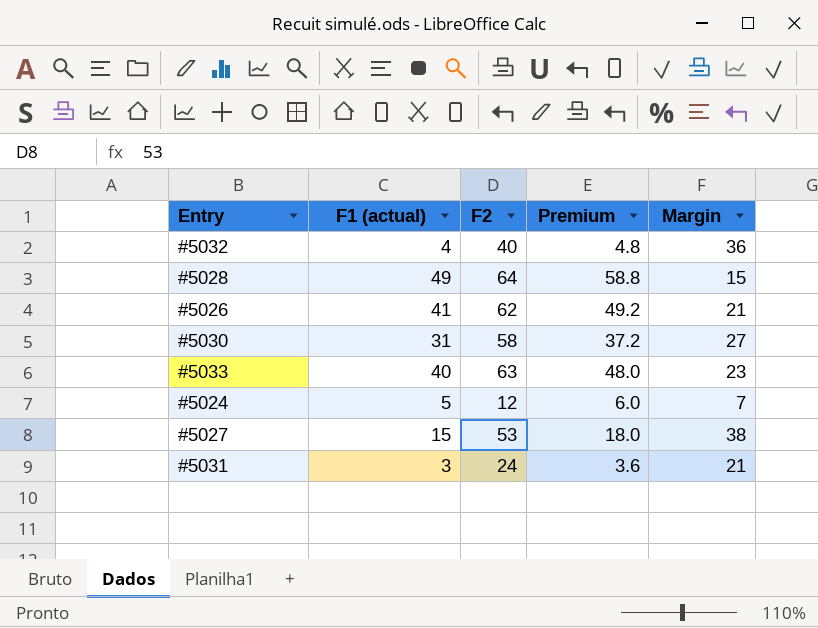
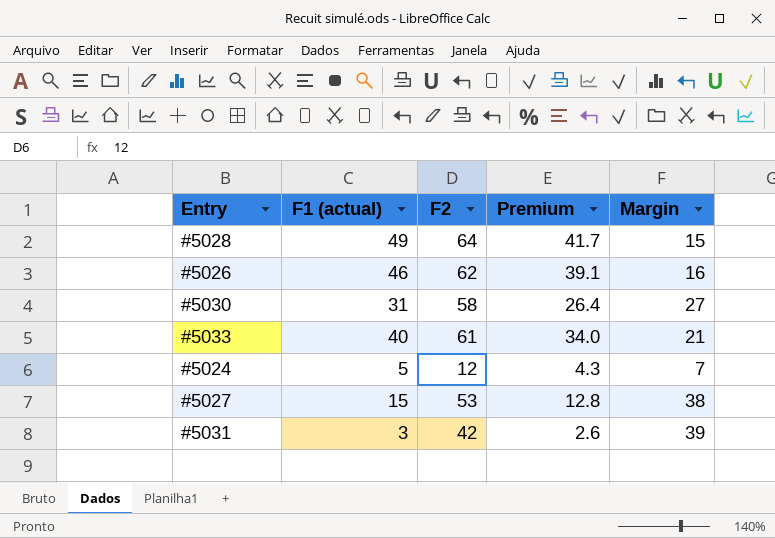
column Premium | formula: [F1 (actual)] * 1.2 -> [F1 (actual)] * 0.85
row #5032: 4 | 40 | 4.8 | 36 -> none
#5026 | F1 (actual): 41 -> 46
#5026 | Margin: 21 -> 16
#5033 | F2: 63 -> 61
#5033 | Margin: 23 -> 21
#5031 | F2: 24 -> 42
#5031 | Margin: 21 -> 39

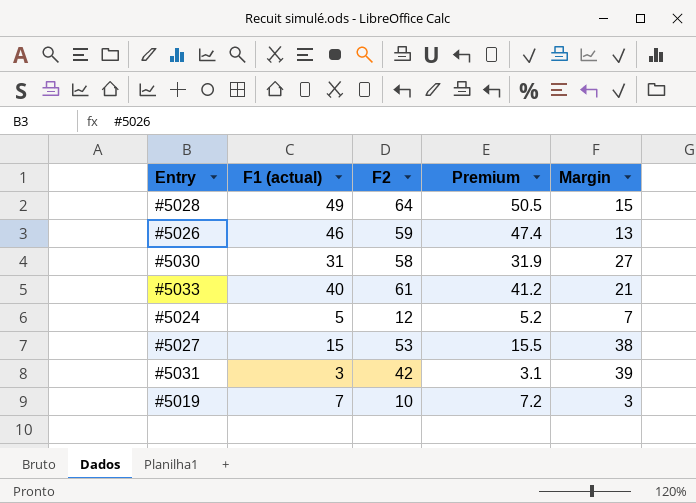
column Premium | formula: [F1 (actual)] * 0.85 -> [F1 (actual)] * 1.03
#5026 | F2: 62 -> 59
#5026 | Margin: 16 -> 13
row #5019: none -> 7 | 10 | 7.2 | 3

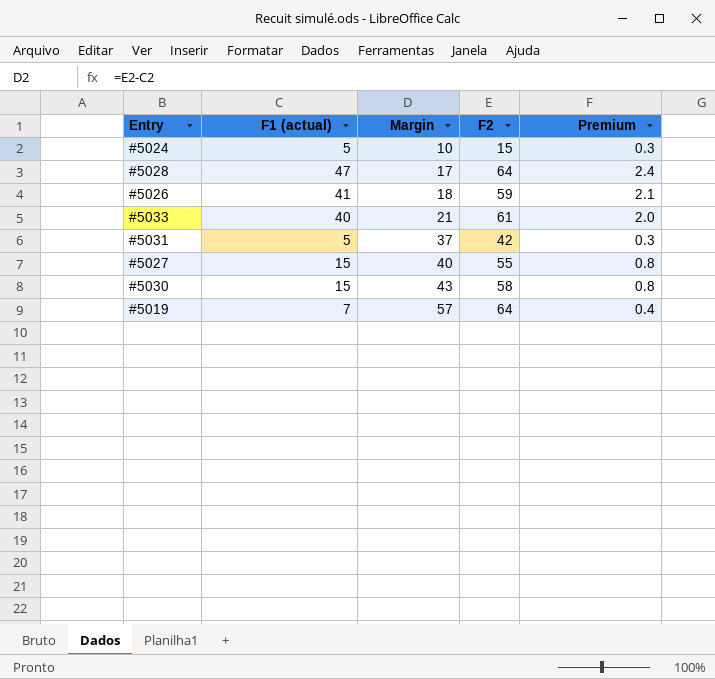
row order: none -> Margin ascending
column Margin | position: 5 -> 3
column Premium | formula: [F1 (actual)] * 1.03 -> [F1 (actual)] * 0.05
#5024 | Margin: 7 -> 10
#5024 | F2: 12 -> 15
#5028 | F1 (actual): 49 -> 47
#5028 | Margin: 15 -> 17
#5026 | F1 (actual): 46 -> 41
#5026 | Margin: 13 -> 18
#5031 | F1 (actual): 3 -> 5
#5031 | Margin: 39 -> 37
#5027 | Margin: 38 -> 40
#5027 | F2: 53 -> 55
#5030 | F1 (actual): 31 -> 15
#5030 | Margin: 27 -> 43
#5019 | Margin: 3 -> 57
#5019 | F2: 10 -> 64

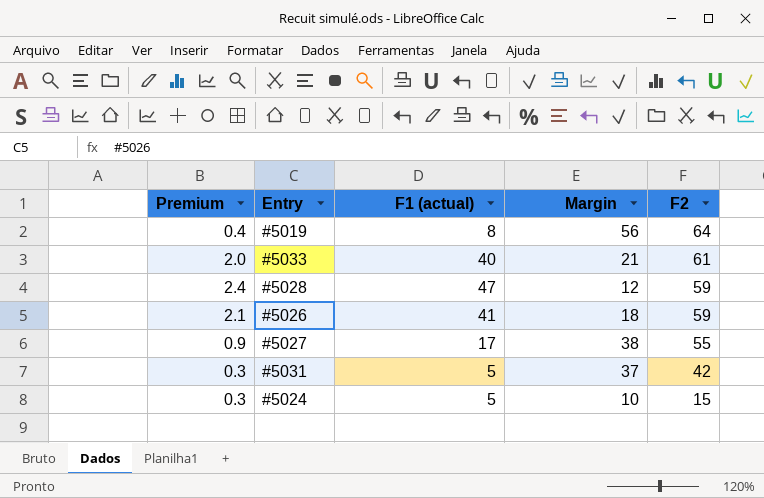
row order: Margin ascending -> F2 descending
column Premium | position: 5 -> 1
row #5030: 15 | 43 | 58 | 0.8 -> none
#5019 | F1 (actual): 7 -> 8
#5019 | Margin: 57 -> 56
#5028 | Margin: 17 -> 12
#5028 | F2: 64 -> 59
#5027 | Premium: 0.8 -> 0.9
#5027 | F1 (actual): 15 -> 17
#5027 | Margin: 40 -> 38

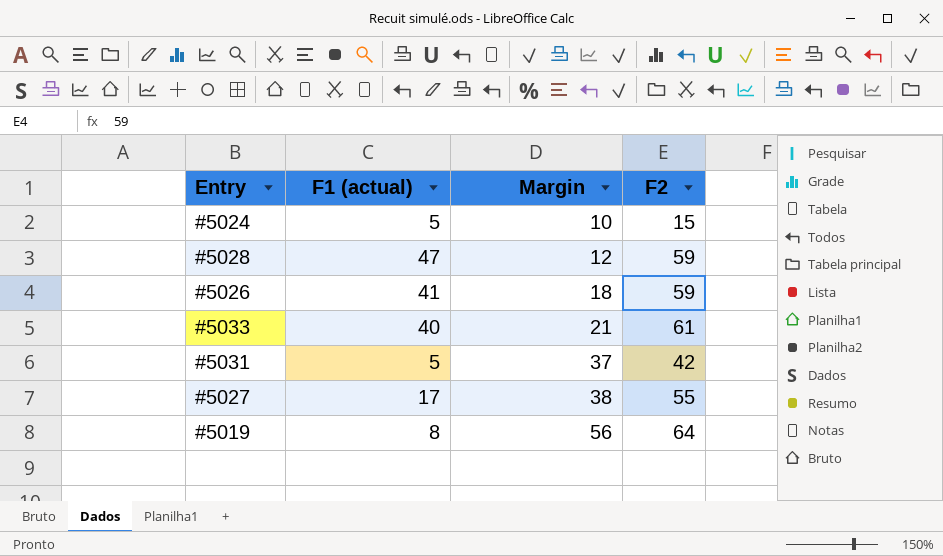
row order: F2 descending -> Margin ascending
column Premium | formula: [F1 (actual)] * 0.05 -> none

